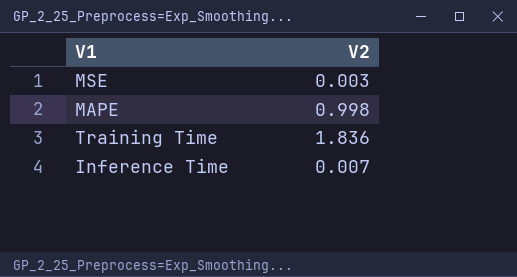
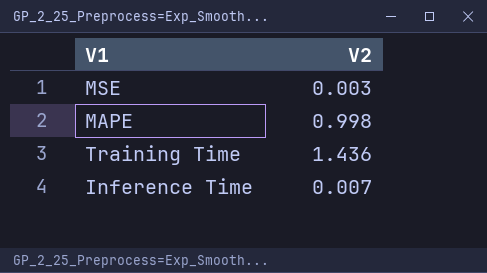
Training Time | V2: 1.836 -> 1.436

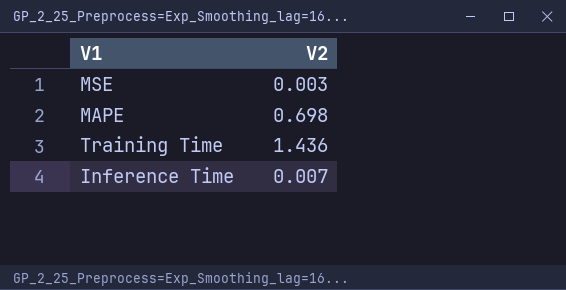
MAPE | V2: 0.998 -> 0.698

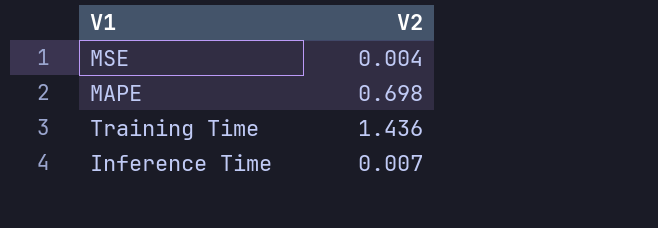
MSE | V2: 0.003 -> 0.004

